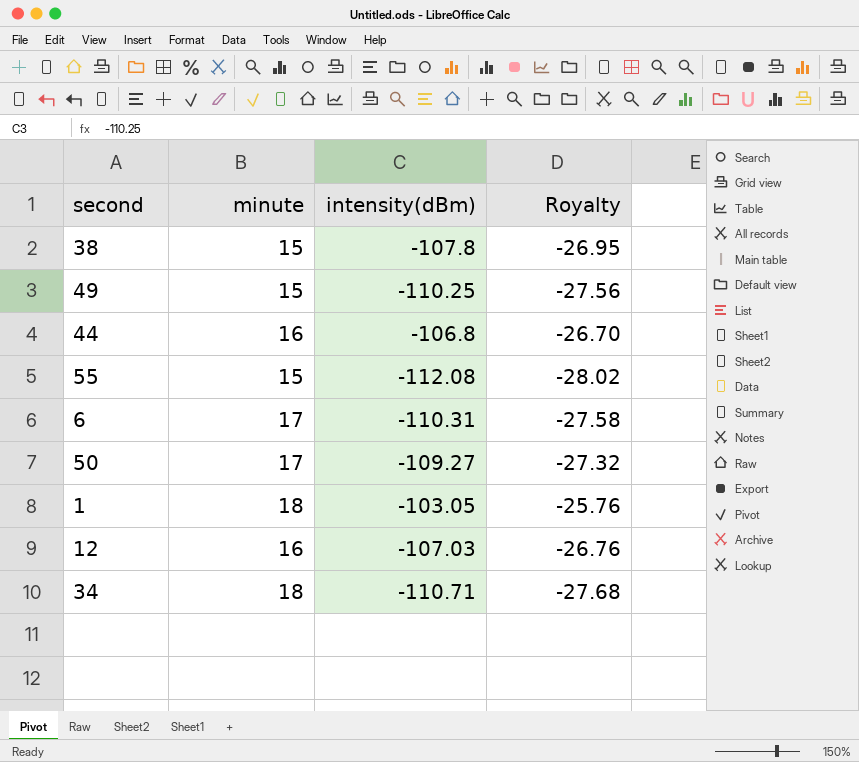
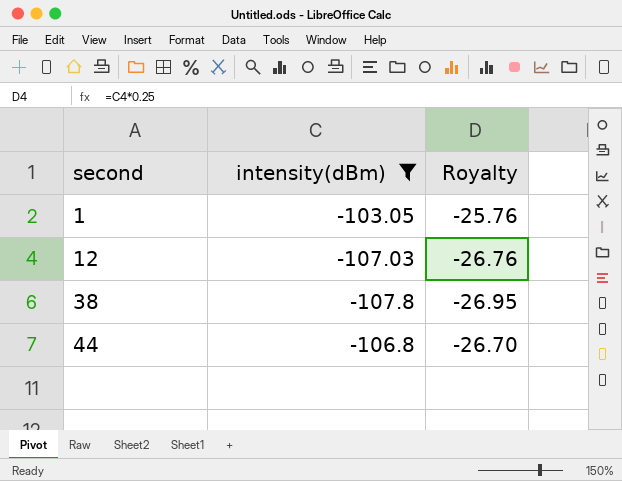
filter: none -> intensity(dBm) >= -107.8
row order: none -> second ascending
column minute | position: 2 -> none

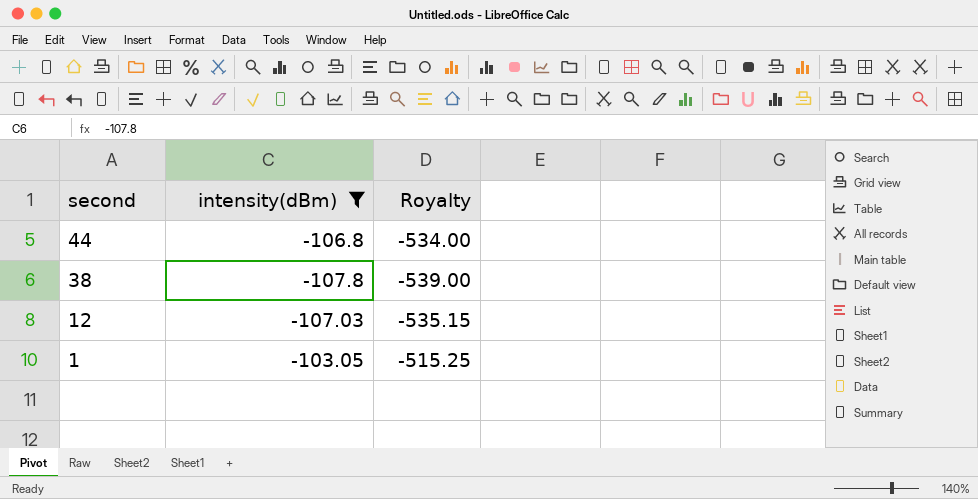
row order: second ascending -> second descending
column Royalty | formula: [intensity(dBm)] * 0.25 -> [intensity(dBm)] * 5

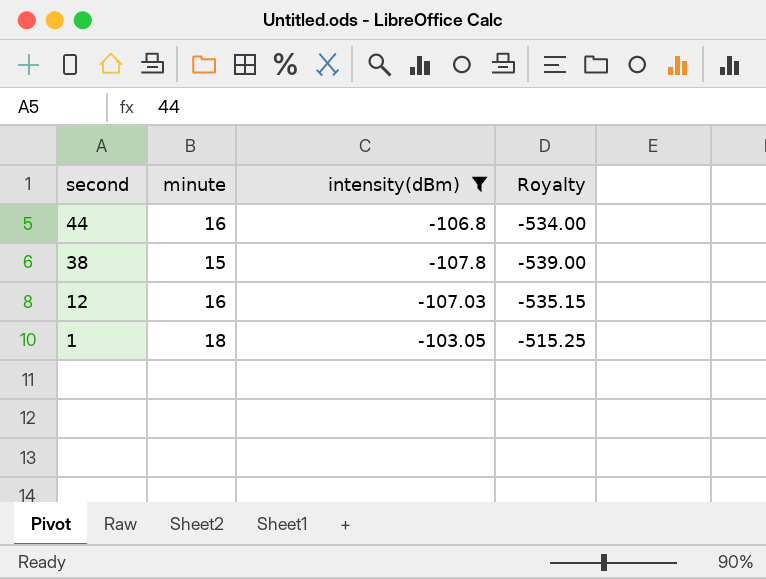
column minute | position: none -> 2

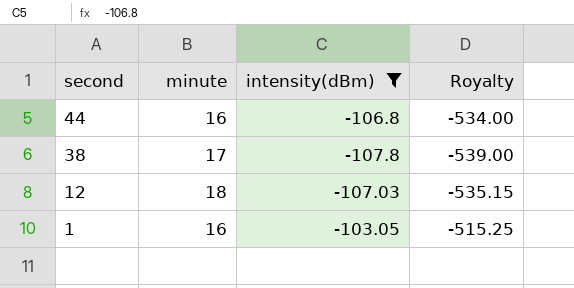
38 | minute: 15 -> 17
12 | minute: 16 -> 18
1 | minute: 18 -> 16

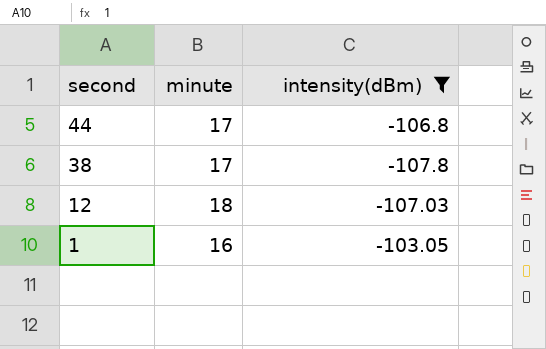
column Royalty | formula: [intensity(dBm)] * 5 -> none
44 | minute: 16 -> 17

